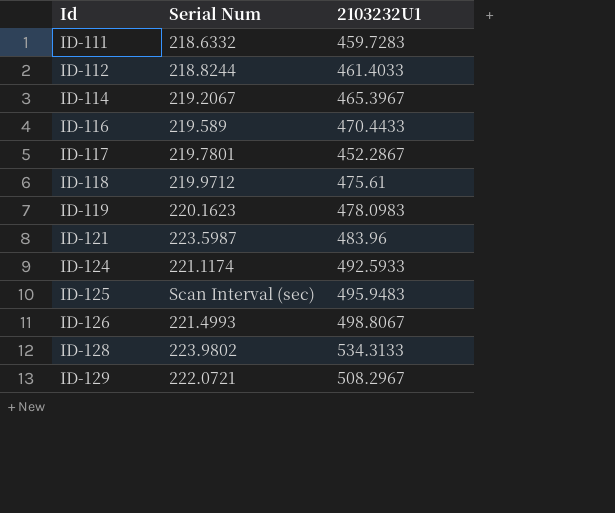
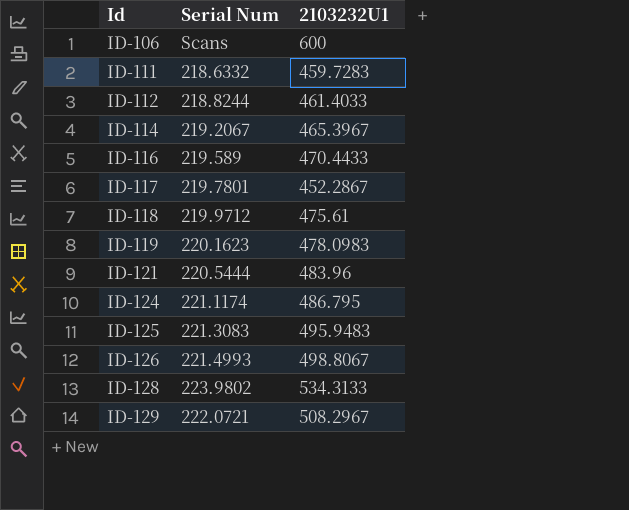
row ID-106: none -> Scans | 600
ID-121 | Serial Num: 223.5987 -> 220.5444
ID-124 | 2103232U1: 492.5933 -> 486.795
ID-125 | Serial Num: Scan Interval (sec) -> 221.3083

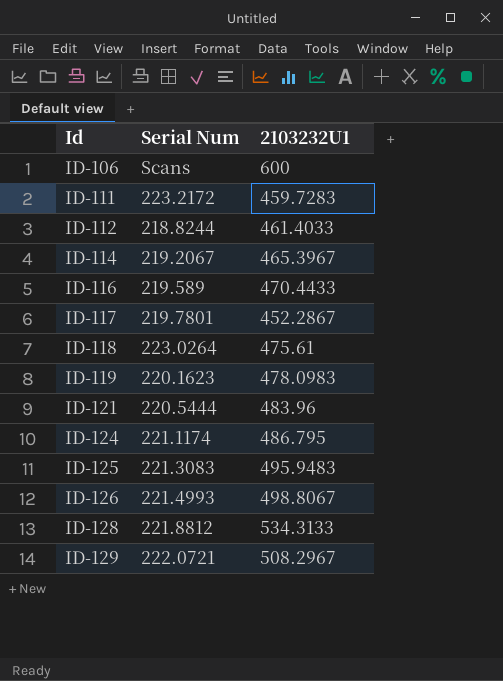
ID-111 | Serial Num: 218.6332 -> 223.2172
ID-118 | Serial Num: 219.9712 -> 223.0264
ID-128 | Serial Num: 223.9802 -> 221.8812

